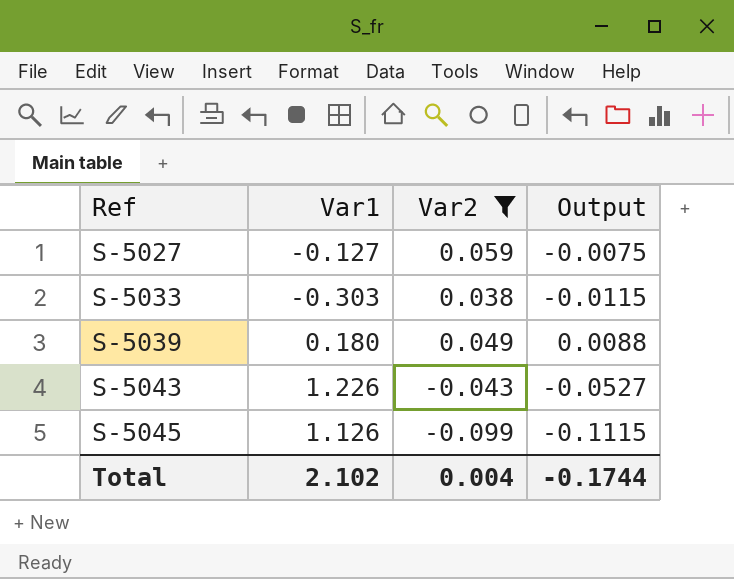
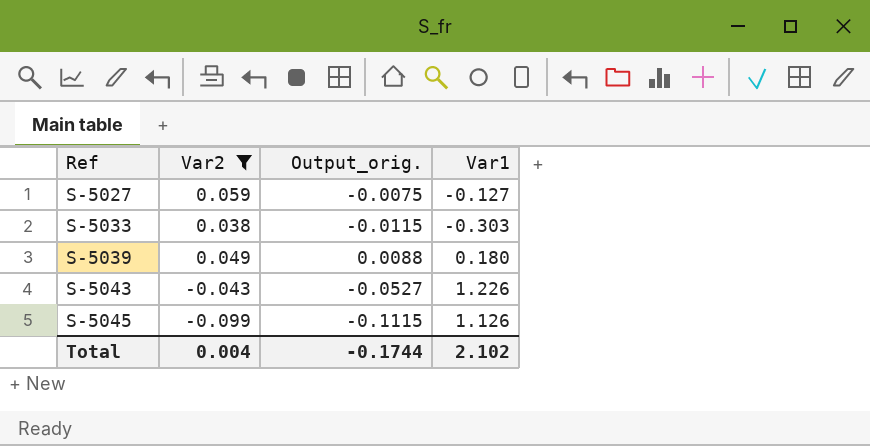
column name: Output -> Output_orig.
column Var1 | position: 2 -> 4

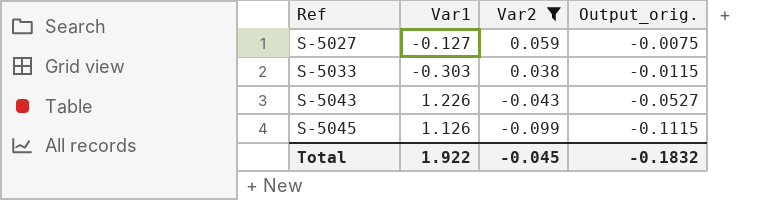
column Var1 | position: 4 -> 2
row S-5039: 0.049 | 0.0088 | 0.180 -> none
Total | Var1: 2.102 -> 1.922
Total | Var2: 0.004 -> -0.045
Total | Output_orig.: -0.1744 -> -0.1832

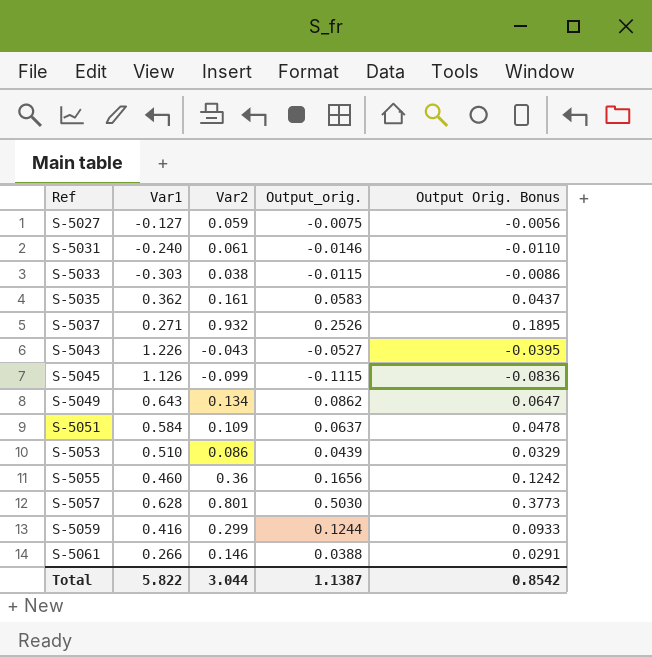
filter: Var2 <= 0.059 -> none
column Output Orig. Bonus | formula: none -> [Output_orig.] * 0.75
Total | Var1: 1.922 -> 5.822
Total | Var2: -0.045 -> 3.044
Total | Output_orig.: -0.1832 -> 1.1387

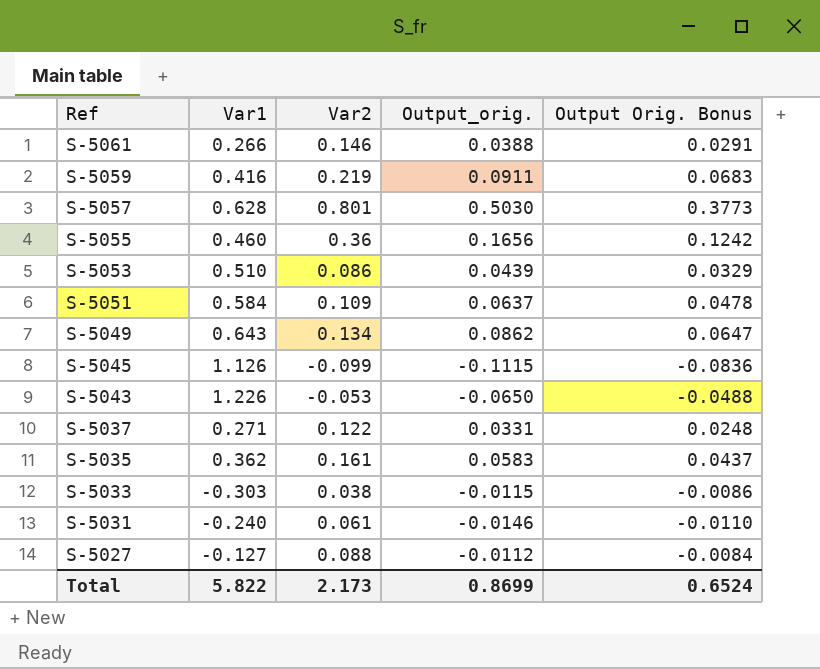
row order: Ref ascending -> Ref descending
S-5059 | Var2: 0.299 -> 0.219
S-5059 | Output_orig.: 0.1244 -> 0.0911
S-5059 | Output Orig. Bonus: 0.0933 -> 0.0683
S-5043 | Var2: -0.043 -> -0.053
S-5043 | Output_orig.: -0.0527 -> -0.0650
S-5043 | Output Orig. Bonus: -0.0395 -> -0.0488
S-5037 | Var2: 0.932 -> 0.122
S-5037 | Output_orig.: 0.2526 -> 0.0331
S-5037 | Output Orig. Bonus: 0.1895 -> 0.0248
S-5027 | Var2: 0.059 -> 0.088
S-5027 | Output_orig.: -0.0075 -> -0.0112
S-5027 | Output Orig. Bonus: -0.0056 -> -0.0084
Total | Var2: 3.044 -> 2.173
Total | Output_orig.: 1.1387 -> 0.8699
Total | Output Orig. Bonus: 0.8542 -> 0.6524

